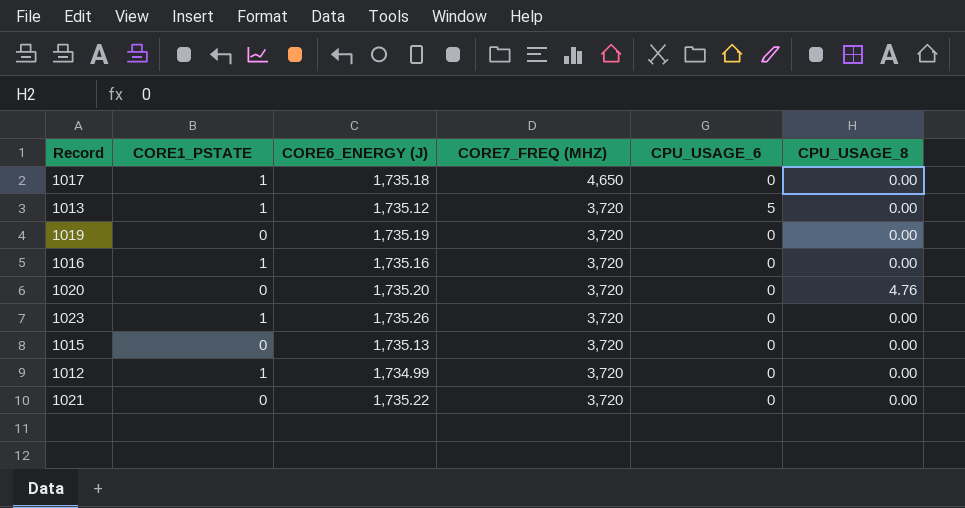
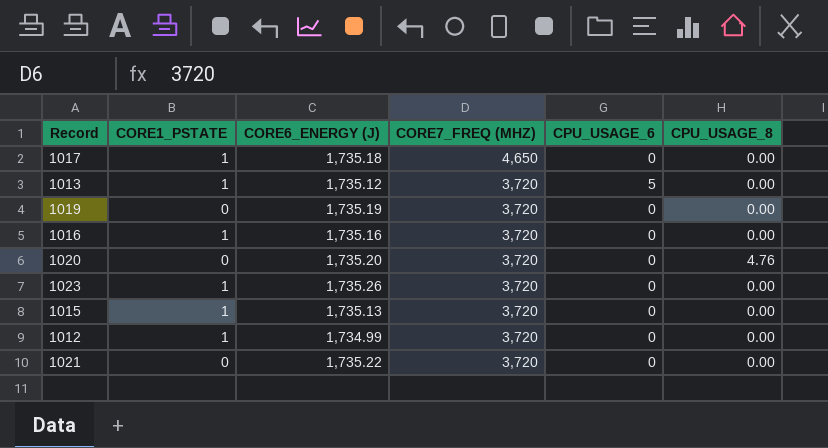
1015 | CORE1_PSTATE: 0 -> 1

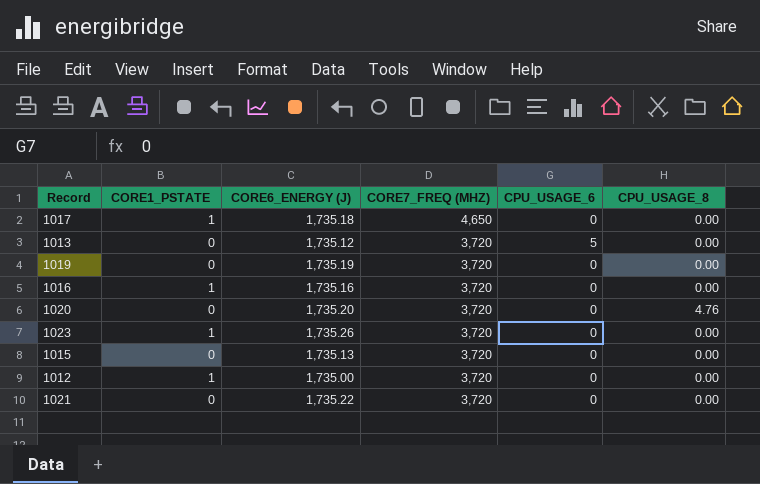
1013 | CORE1_PSTATE: 1 -> 0
1015 | CORE1_PSTATE: 1 -> 0
1012 | CORE6_ENERGY (J): 1,734.99 -> 1,735.00

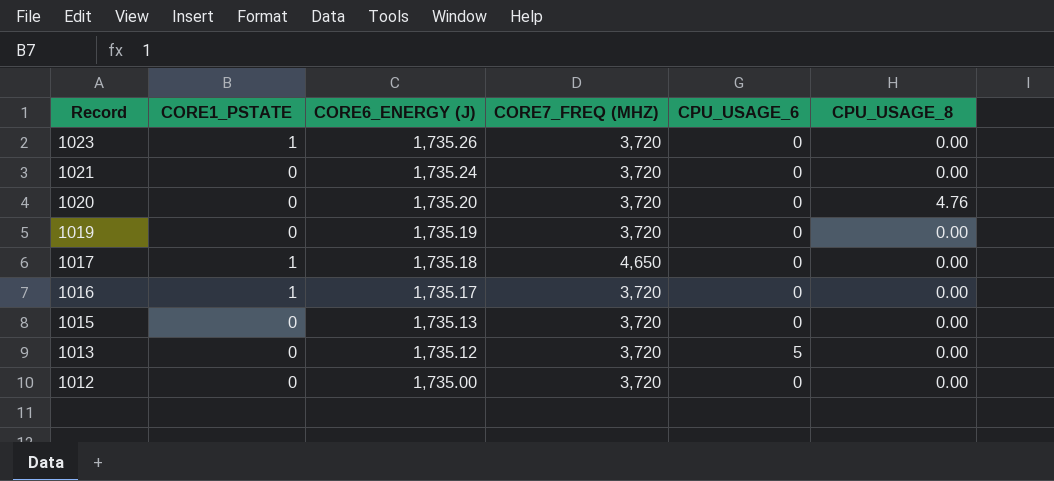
row order: CORE7_FREQ (MHZ) descending -> Record descending
1021 | CORE6_ENERGY (J): 1,735.22 -> 1,735.24
1016 | CORE6_ENERGY (J): 1,735.16 -> 1,735.17
1012 | CORE1_PSTATE: 1 -> 0

